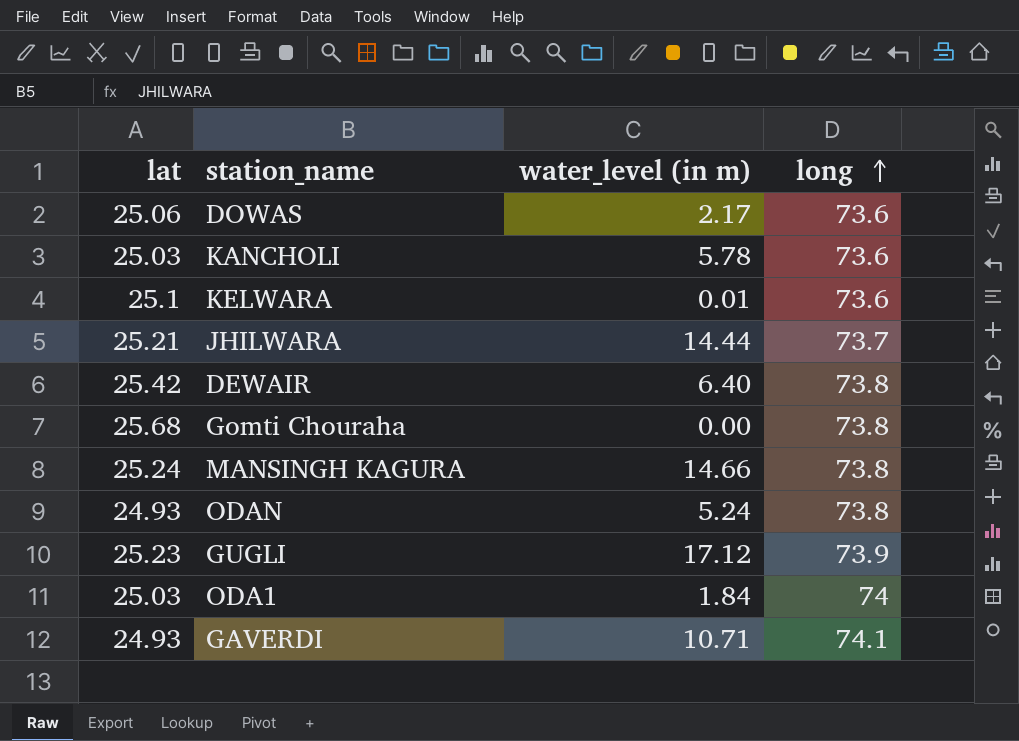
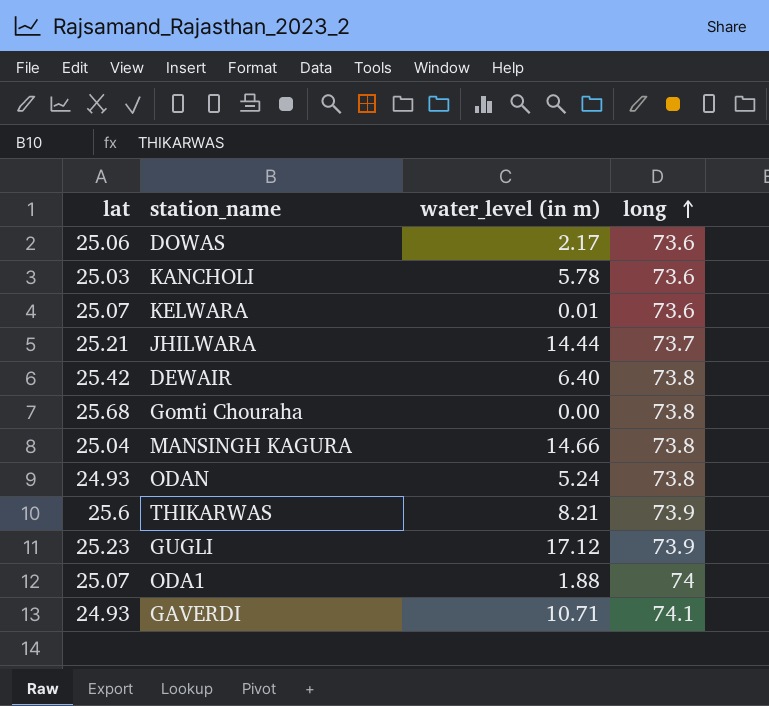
KELWARA | lat: 25.1 -> 25.07
MANSINGH KAGURA | lat: 25.24 -> 25.04
row THIKARWAS: none -> 25.6 | 8.21 | 73.9
ODA1 | lat: 25.03 -> 25.07
ODA1 | water_level (in m): 1.84 -> 1.88

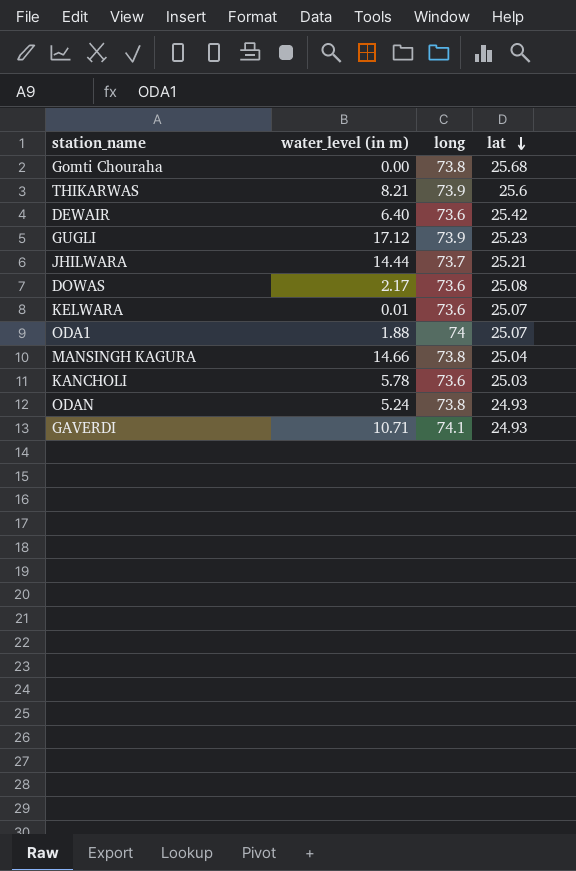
row order: long ascending -> lat descending
column lat | position: 1 -> 4
DEWAIR | long: 73.8 -> 73.6
DOWAS | lat: 25.06 -> 25.08

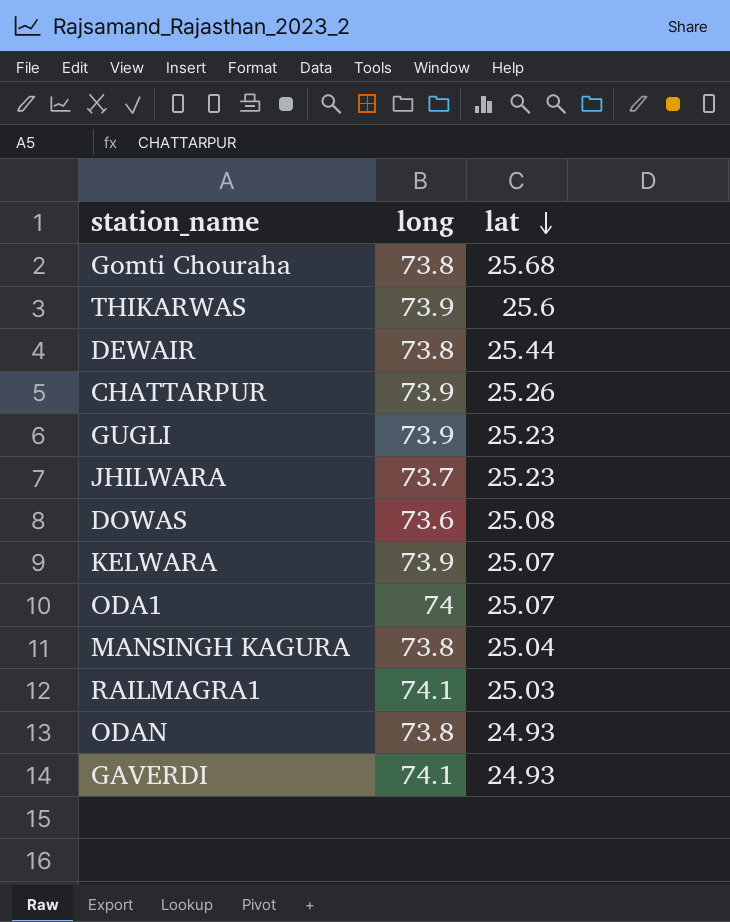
column water_level (in m) | position: 2 -> none
row KANCHOLI: 5.78 | 73.6 | 25.03 -> none
DEWAIR | long: 73.6 -> 73.8
DEWAIR | lat: 25.42 -> 25.44
row CHATTARPUR: none -> 73.9 | 25.26
JHILWARA | lat: 25.21 -> 25.23
KELWARA | long: 73.6 -> 73.9
row RAILMAGRA1: none -> 74.1 | 25.03

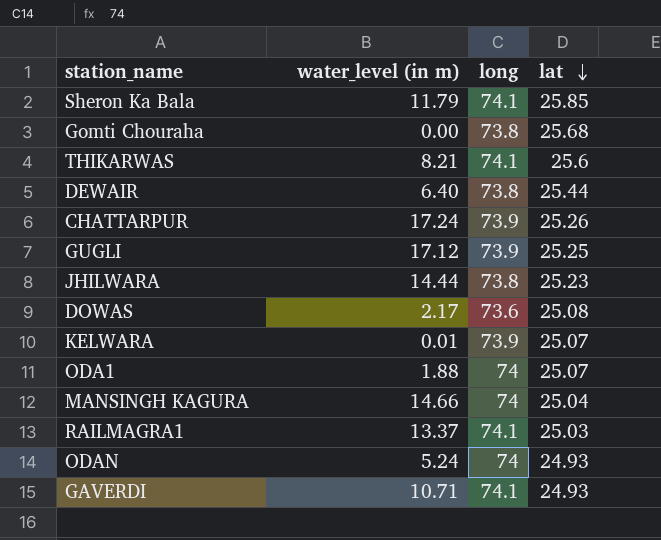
column water_level (in m) | position: none -> 2
row Sheron Ka Bala: none -> 11.79 | 74.1 | 25.85
THIKARWAS | long: 73.9 -> 74.1
GUGLI | lat: 25.23 -> 25.25
JHILWARA | long: 73.7 -> 73.8
MANSINGH KAGURA | long: 73.8 -> 74
ODAN | long: 73.8 -> 74

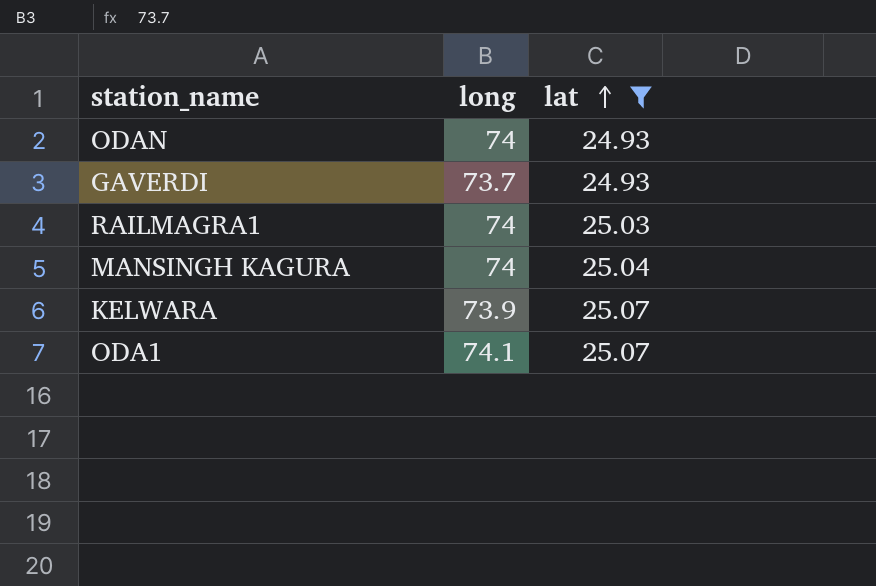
filter: none -> lat <= 25.07
row order: lat descending -> lat ascending
column water_level (in m) | position: 2 -> none
GAVERDI | long: 74.1 -> 73.7
RAILMAGRA1 | long: 74.1 -> 74
ODA1 | long: 74 -> 74.1

